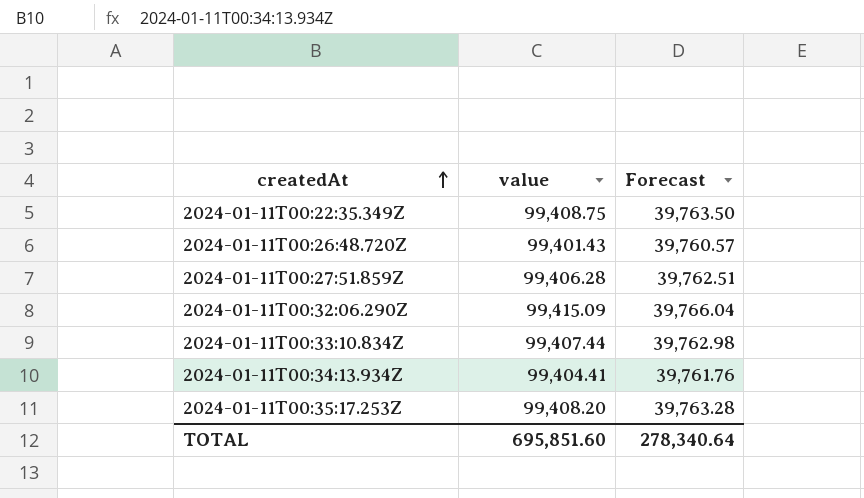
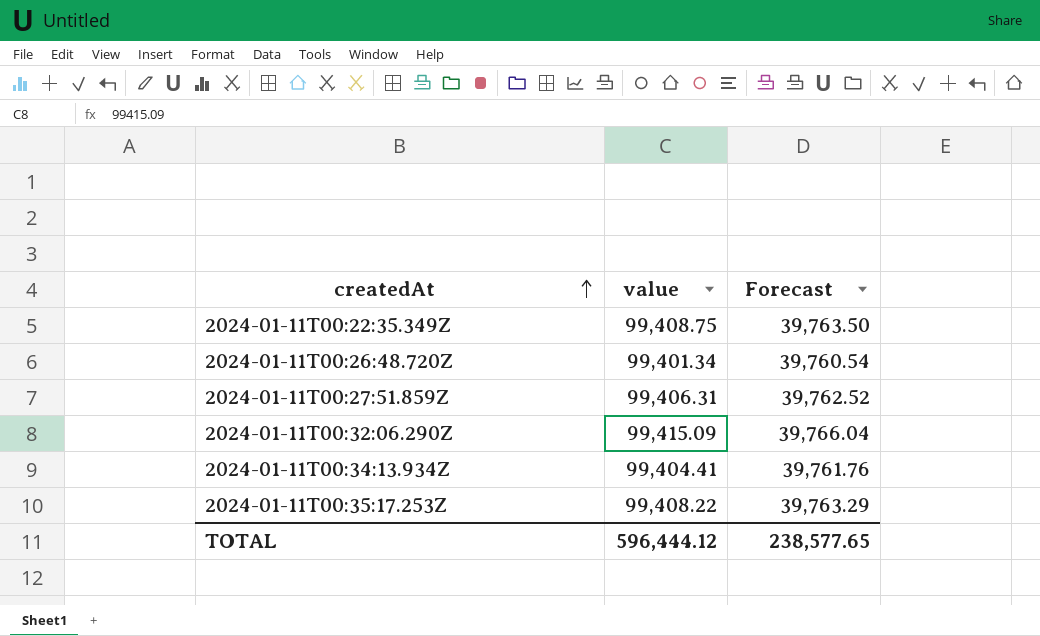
row 2024-01-11T00:33:10.834Z: 99,407.44 | 39,762.98 -> none
2024-01-11T00:26:48.720Z | value: 99,401.43 -> 99,401.34
2024-01-11T00:26:48.720Z | Forecast: 39,760.57 -> 39,760.54
2024-01-11T00:27:51.859Z | value: 99,406.28 -> 99,406.31
2024-01-11T00:27:51.859Z | Forecast: 39,762.51 -> 39,762.52
2024-01-11T00:35:17.253Z | value: 99,408.20 -> 99,408.22
2024-01-11T00:35:17.253Z | Forecast: 39,763.28 -> 39,763.29
TOTAL | value: 695,851.60 -> 596,444.12
TOTAL | Forecast: 278,340.64 -> 238,577.65

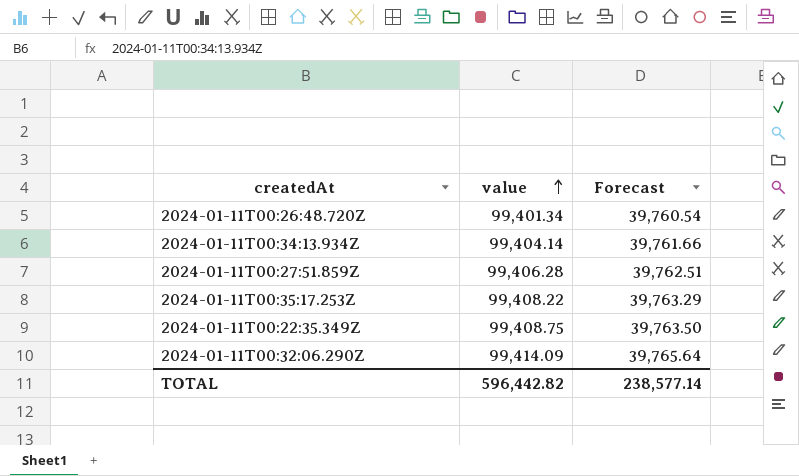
row order: createdAt ascending -> value ascending
2024-01-11T00:34:13.934Z | value: 99,404.41 -> 99,404.14
2024-01-11T00:34:13.934Z | Forecast: 39,761.76 -> 39,761.66
2024-01-11T00:27:51.859Z | value: 99,406.31 -> 99,406.28
2024-01-11T00:27:51.859Z | Forecast: 39,762.52 -> 39,762.51
2024-01-11T00:32:06.290Z | value: 99,415.09 -> 99,414.09
2024-01-11T00:32:06.290Z | Forecast: 39,766.04 -> 39,765.64
TOTAL | value: 596,444.12 -> 596,442.82
TOTAL | Forecast: 238,577.65 -> 238,577.14

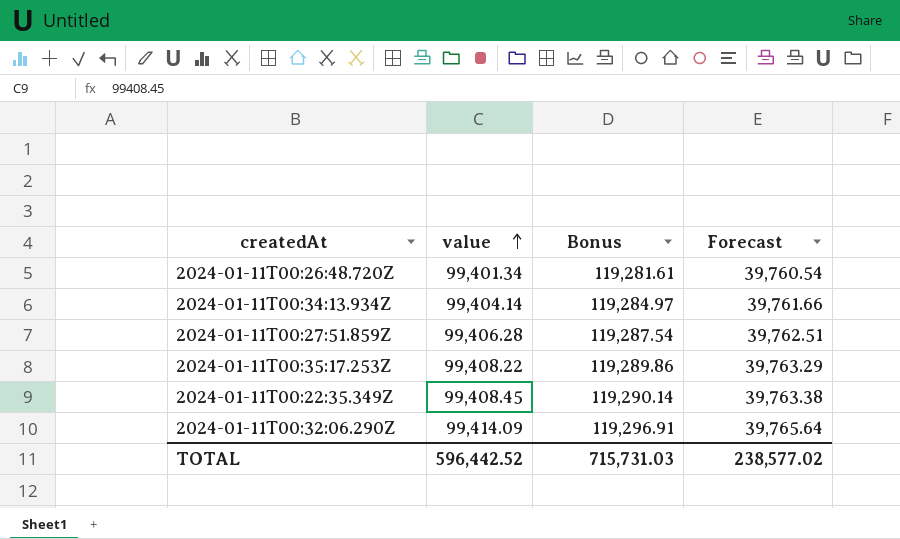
column Bonus | formula: none -> [value] * 1.2
2024-01-11T00:22:35.349Z | value: 99,408.75 -> 99,408.45
2024-01-11T00:22:35.349Z | Forecast: 39,763.50 -> 39,763.38
TOTAL | value: 596,442.82 -> 596,442.52
TOTAL | Forecast: 238,577.14 -> 238,577.02

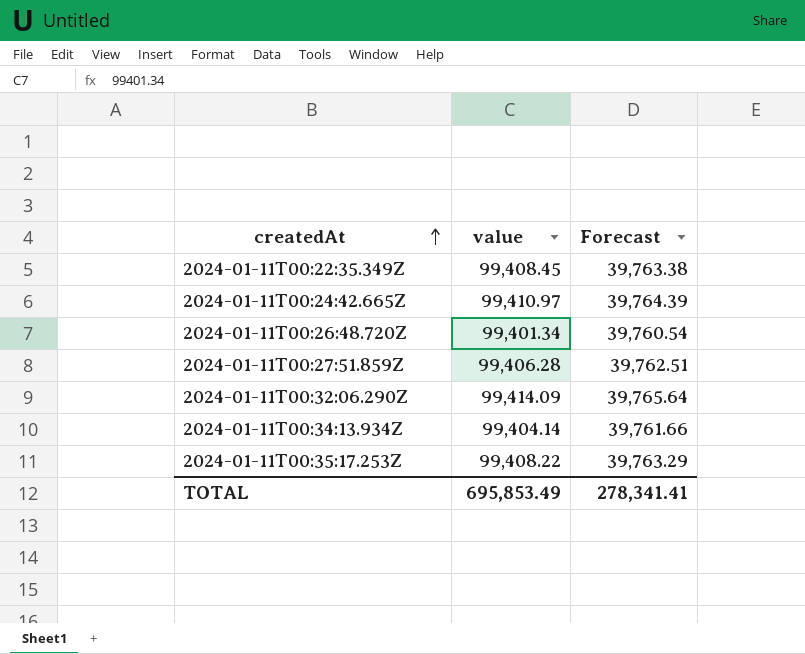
row order: value ascending -> createdAt ascending
column Bonus | formula: [value] * 1.2 -> none
row 2024-01-11T00:24:42.665Z: none -> 99,410.97 | 39,764.39
TOTAL | value: 596,442.52 -> 695,853.49
TOTAL | Forecast: 238,577.02 -> 278,341.41

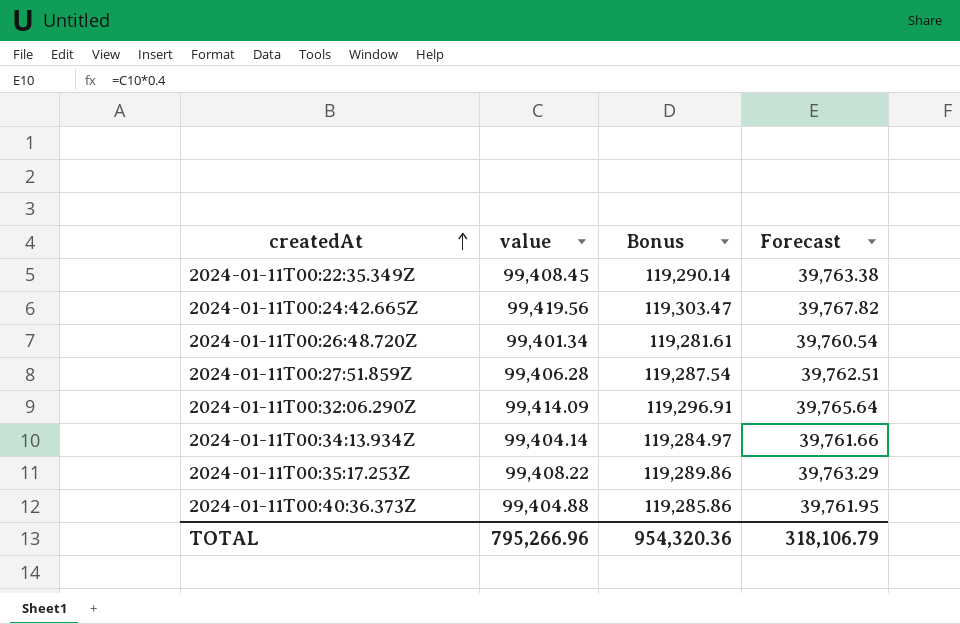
column Bonus | formula: none -> [value] * 1.2
2024-01-11T00:24:42.665Z | value: 99,410.97 -> 99,419.56
2024-01-11T00:24:42.665Z | Forecast: 39,764.39 -> 39,767.82
row 2024-01-11T00:40:36.373Z: none -> 99,404.88 | 119,285.86 | 39,761.95
TOTAL | value: 695,853.49 -> 795,266.96
TOTAL | Forecast: 278,341.41 -> 318,106.79

